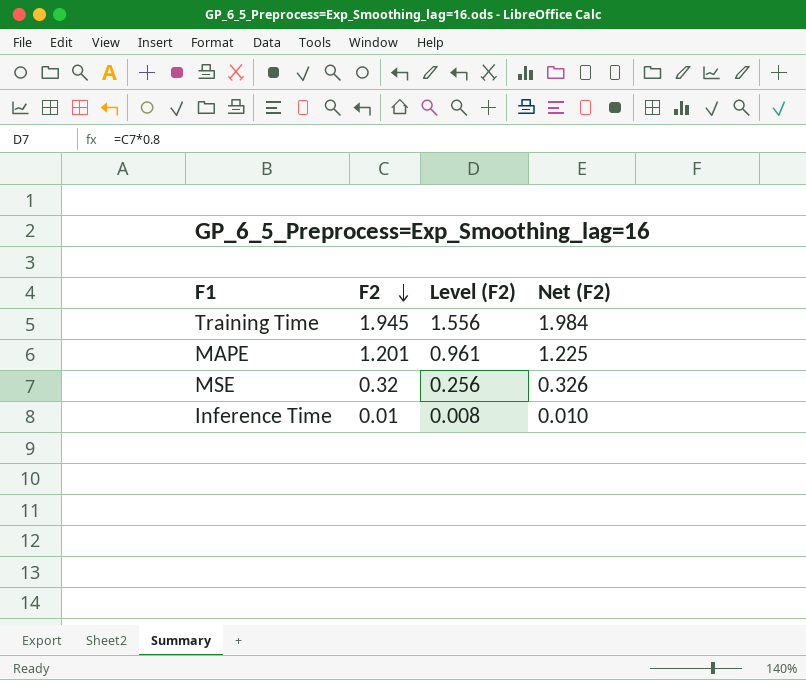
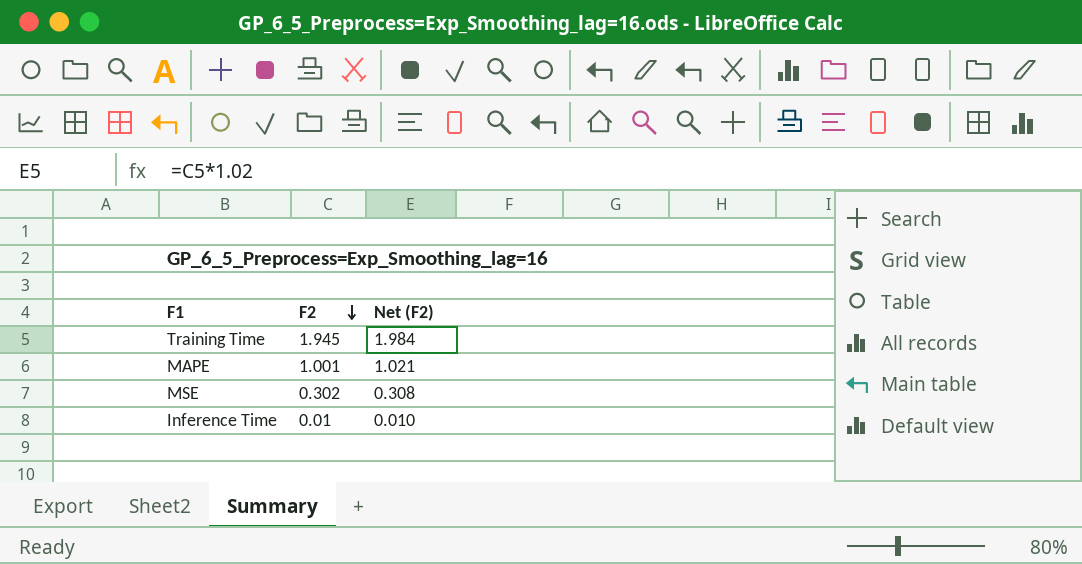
column Level (F2) | formula: [F2] * 0.8 -> none
MAPE | F2: 1.201 -> 1.001
MAPE | Net (F2): 1.225 -> 1.021
MSE | F2: 0.32 -> 0.302
MSE | Net (F2): 0.326 -> 0.308

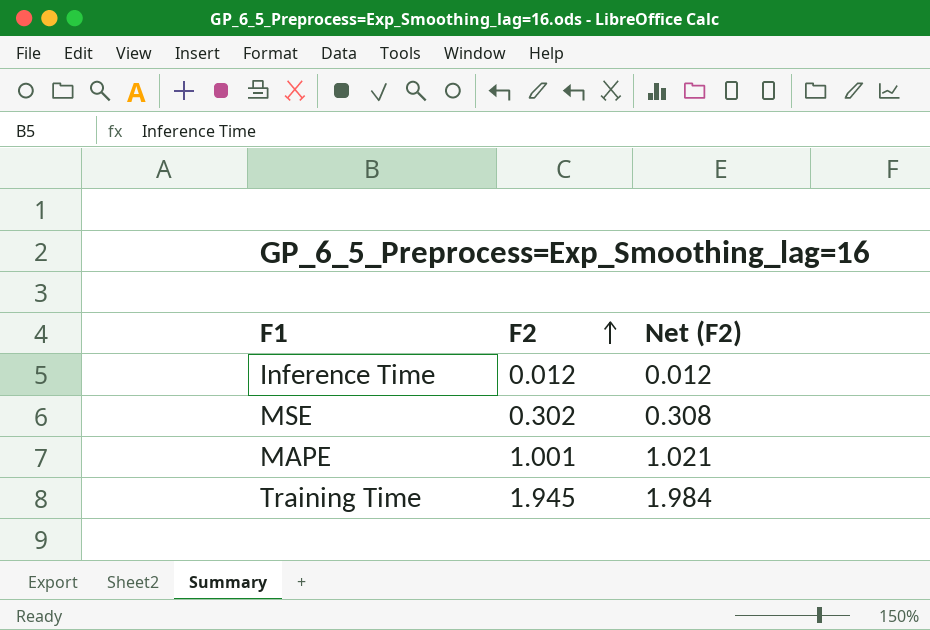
row order: F2 descending -> F2 ascending
Inference Time | F2: 0.01 -> 0.012
Inference Time | Net (F2): 0.010 -> 0.012

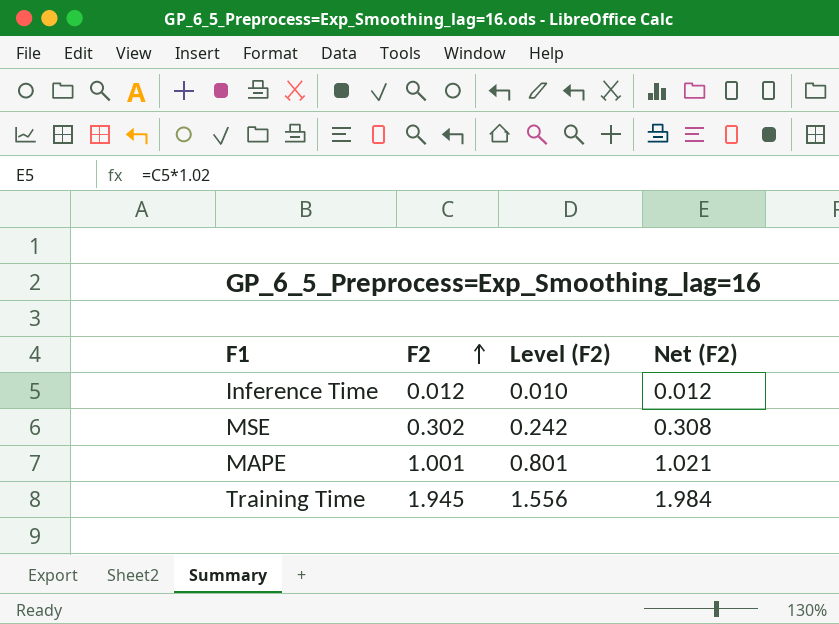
column Level (F2) | formula: none -> [F2] * 0.8

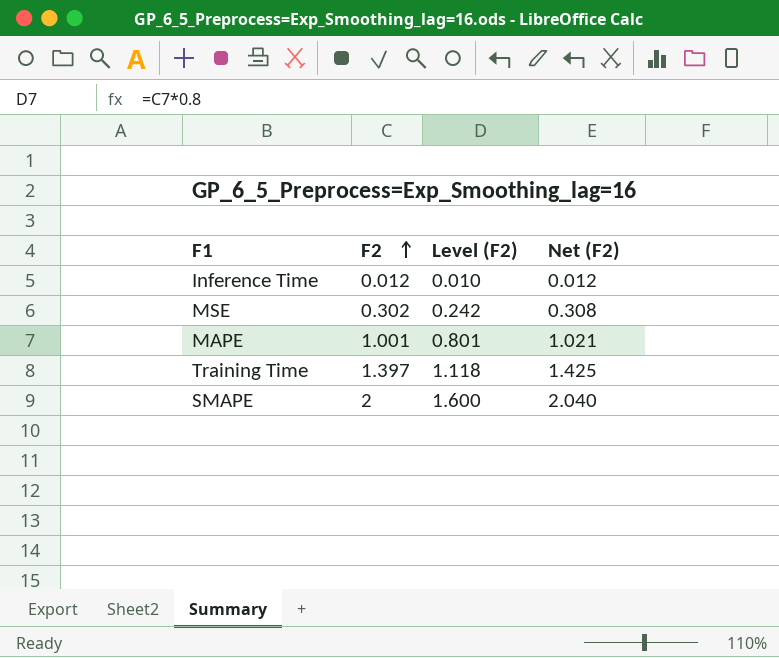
Training Time | F2: 1.945 -> 1.397
Training Time | Level (F2): 1.556 -> 1.118
Training Time | Net (F2): 1.984 -> 1.425
row SMAPE: none -> 2 | 1.600 | 2.040

